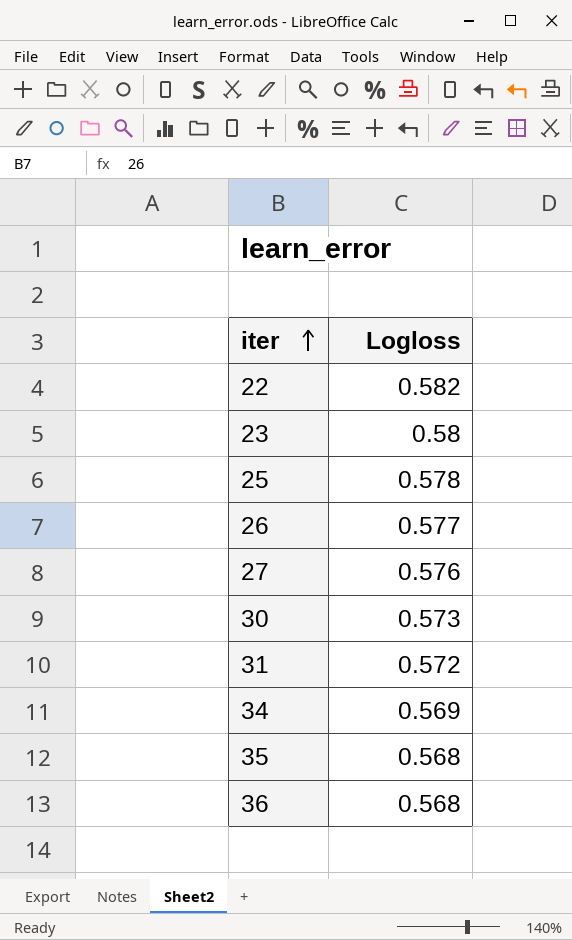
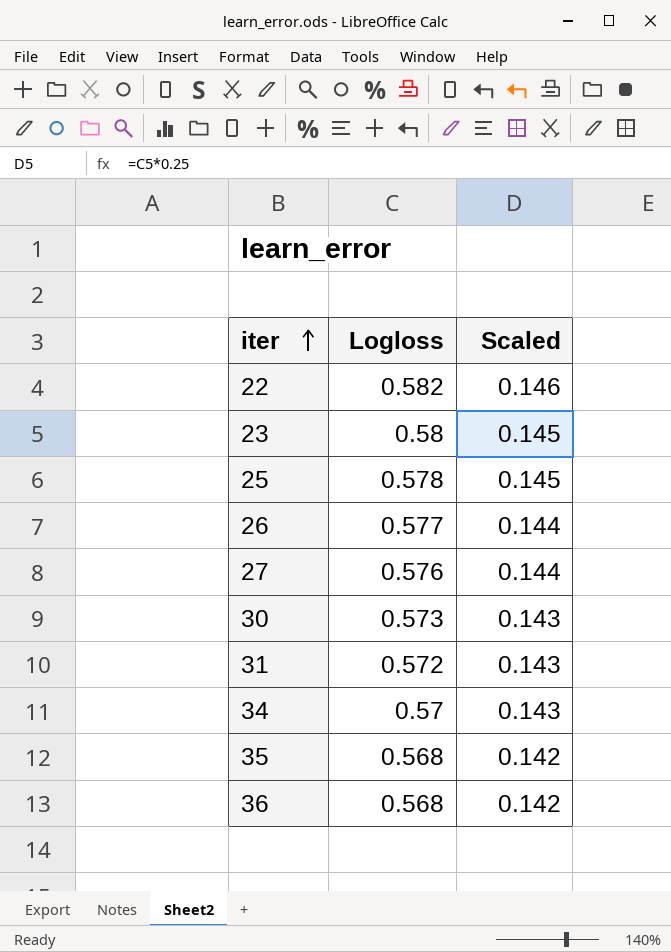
column Scaled | formula: none -> [Logloss] * 0.25
34 | Logloss: 0.569 -> 0.57

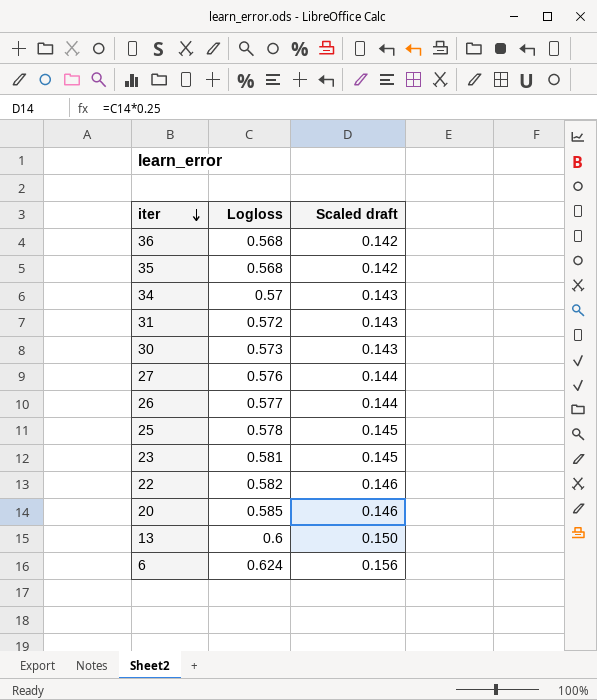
row order: iter ascending -> iter descending
column name: Scaled -> Scaled draft
23 | Logloss: 0.58 -> 0.581
row 20: none -> 0.585 | 0.146
row 13: none -> 0.6 | 0.150
row 6: none -> 0.624 | 0.156

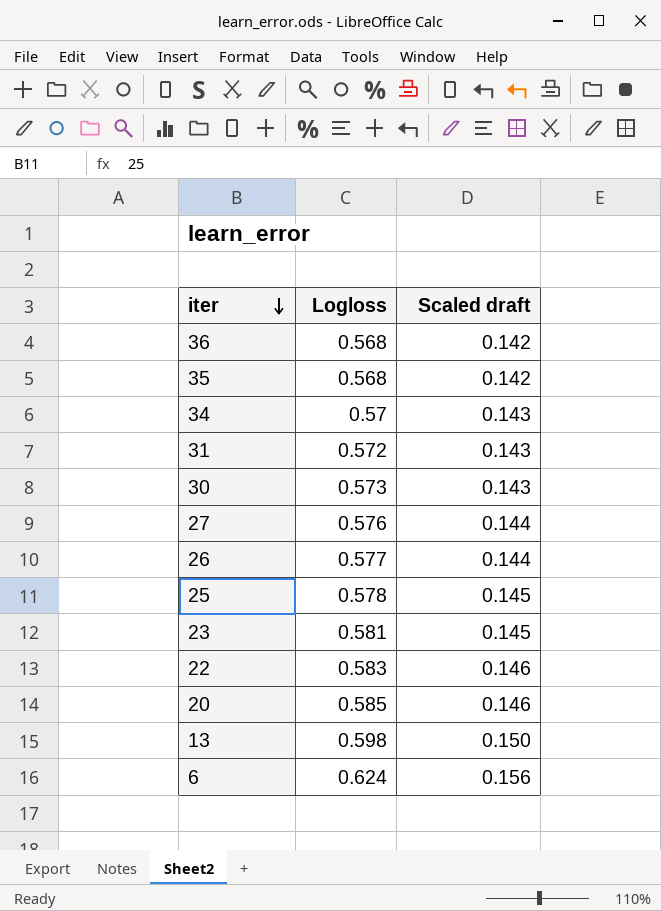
22 | Logloss: 0.582 -> 0.583
13 | Logloss: 0.6 -> 0.598

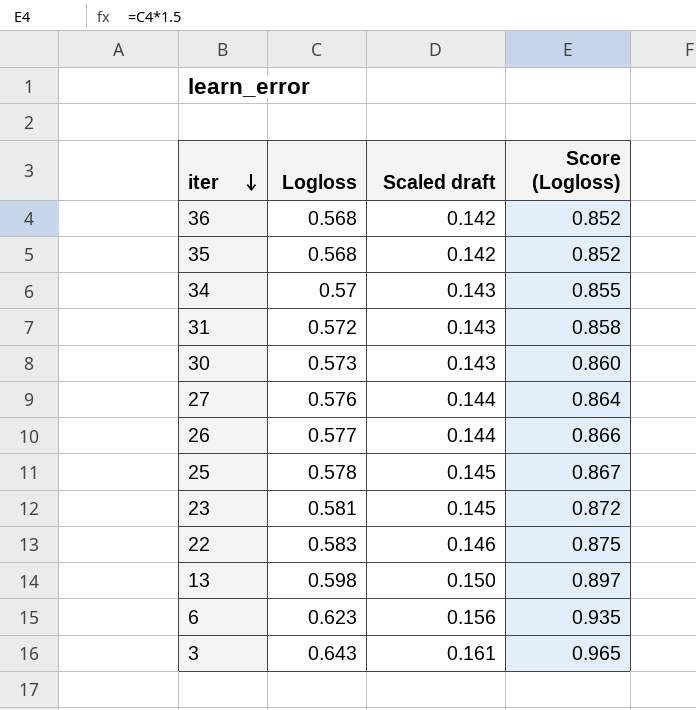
column Score (Logloss) | formula: none -> [Logloss] * 1.5
row 20: 0.585 | 0.146 -> none
6 | Logloss: 0.624 -> 0.623
row 3: none -> 0.643 | 0.161 | 0.965

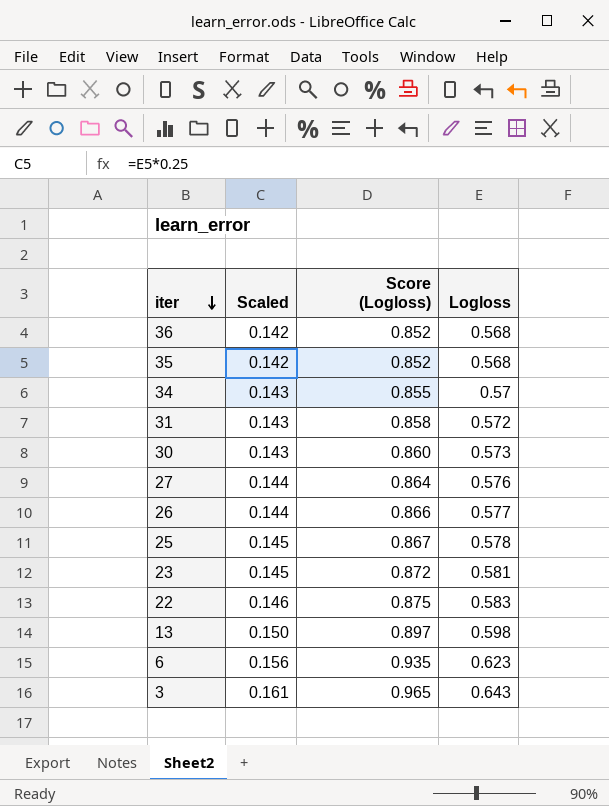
column name: Scaled draft -> Scaled
column Logloss | position: 2 -> 4

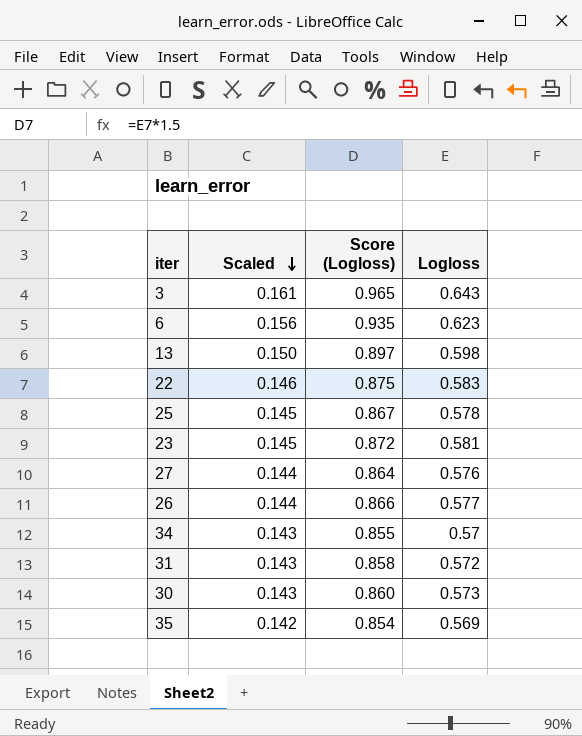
row order: iter descending -> Scaled descending
row 36: 0.142 | 0.852 | 0.568 -> none
35 | Score (Logloss): 0.852 -> 0.854
35 | Logloss: 0.568 -> 0.569

